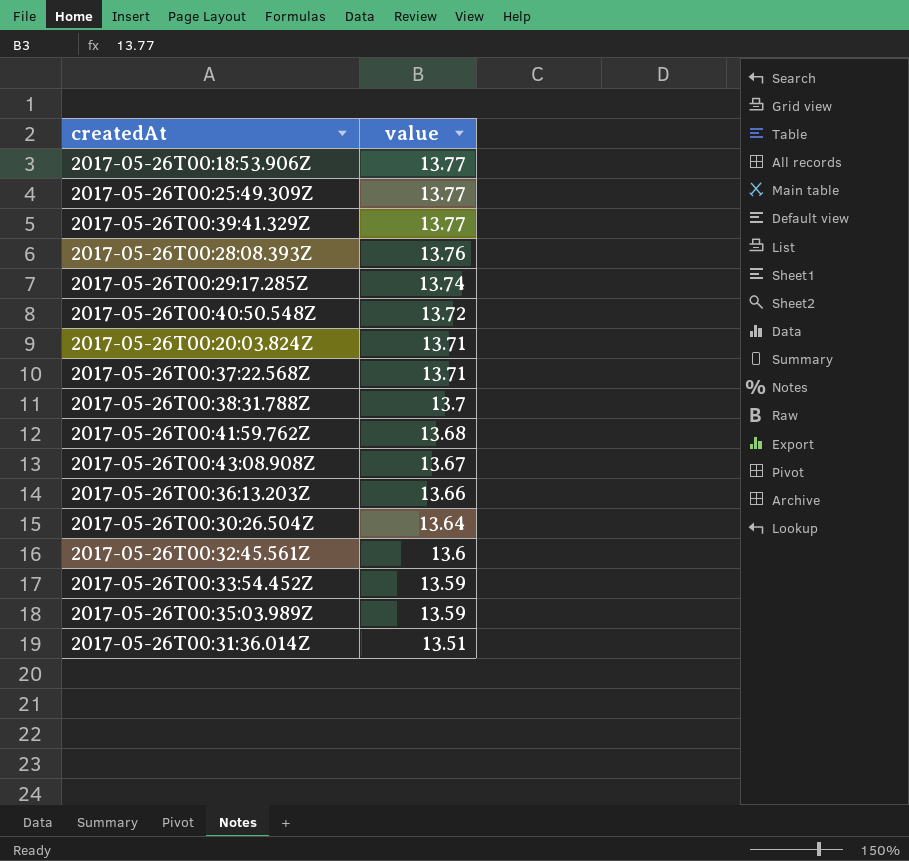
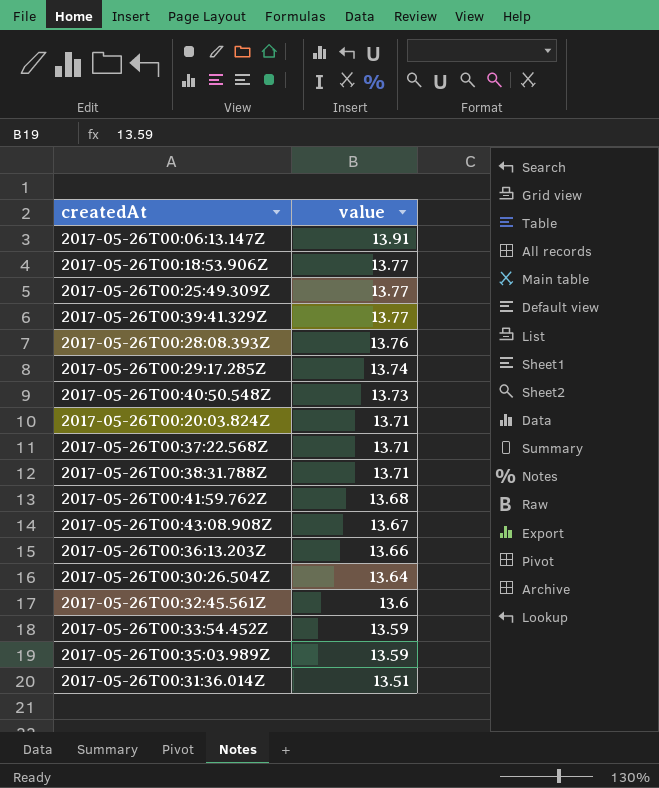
row 2017-05-26T00:06:13.147Z: none -> 13.91
2017-05-26T00:40:50.548Z | value: 13.72 -> 13.73
2017-05-26T00:38:31.788Z | value: 13.7 -> 13.71

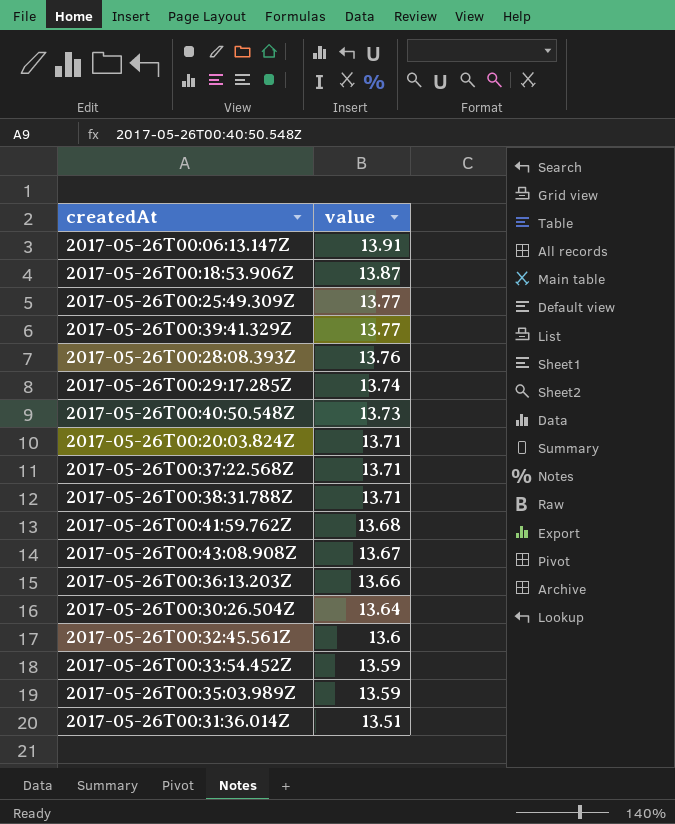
2017-05-26T00:18:53.906Z | value: 13.77 -> 13.87

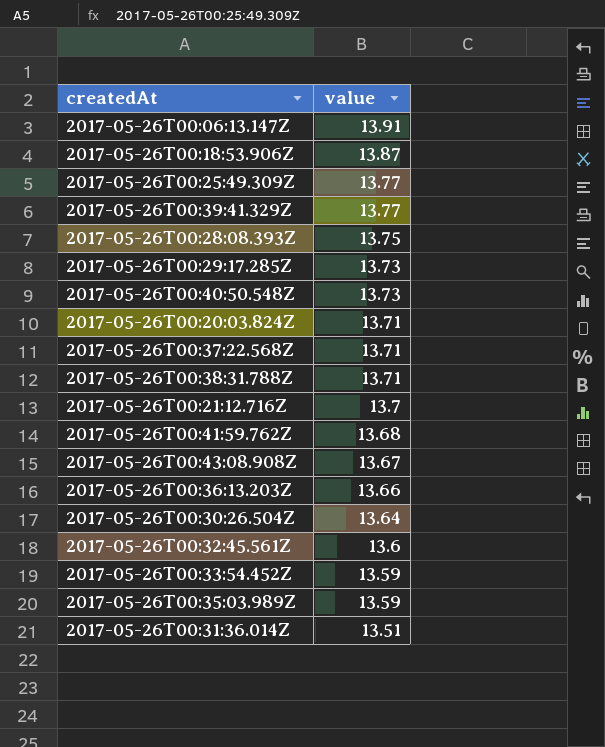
2017-05-26T00:28:08.393Z | value: 13.76 -> 13.75
2017-05-26T00:29:17.285Z | value: 13.74 -> 13.73
row 2017-05-26T00:21:12.716Z: none -> 13.7

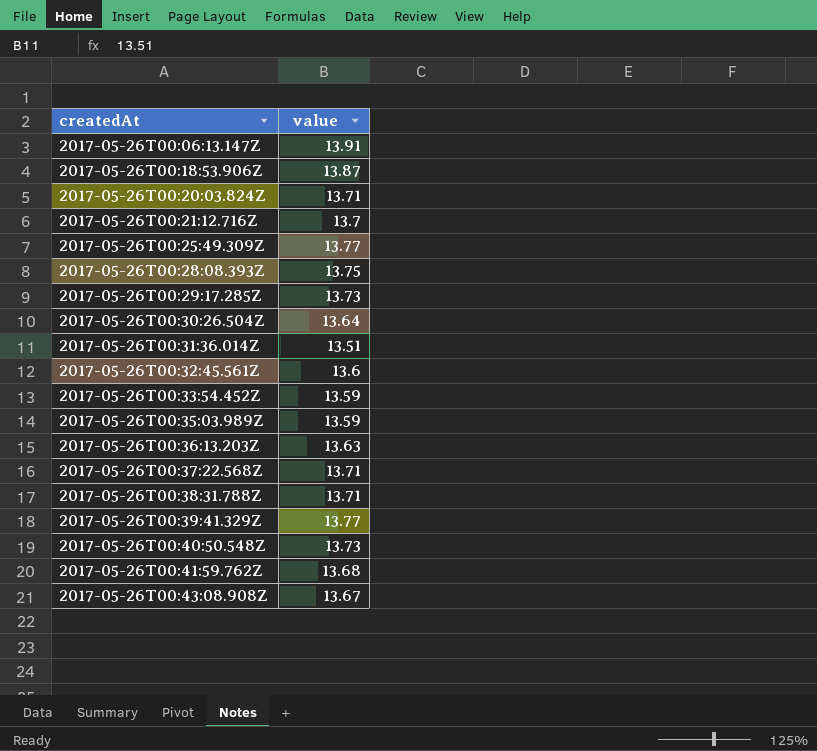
row order: value descending -> createdAt ascending
2017-05-26T00:36:13.203Z | value: 13.66 -> 13.63

